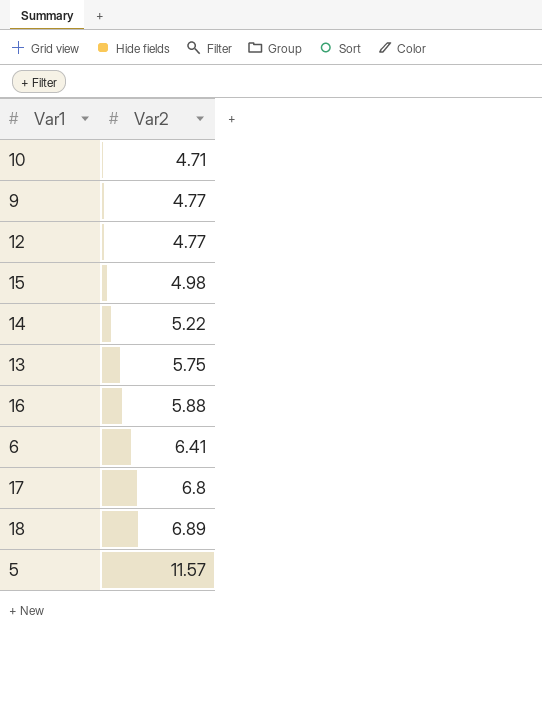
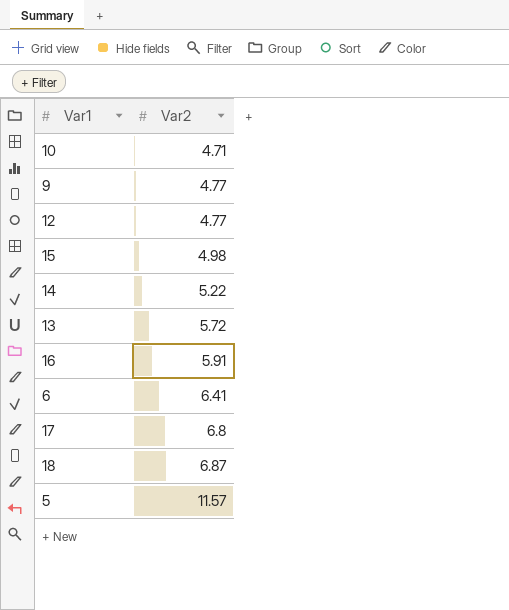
13 | Var2: 5.75 -> 5.72
16 | Var2: 5.88 -> 5.91
18 | Var2: 6.89 -> 6.87

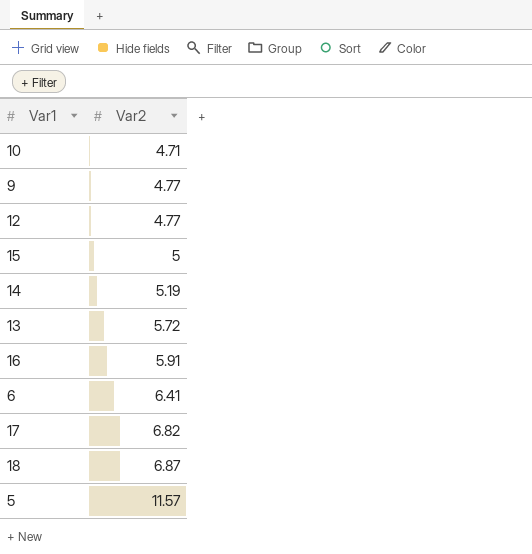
15 | Var2: 4.98 -> 5
14 | Var2: 5.22 -> 5.19
17 | Var2: 6.8 -> 6.82

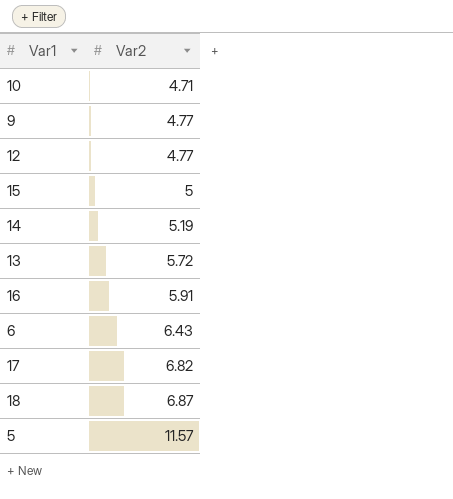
6 | Var2: 6.41 -> 6.43

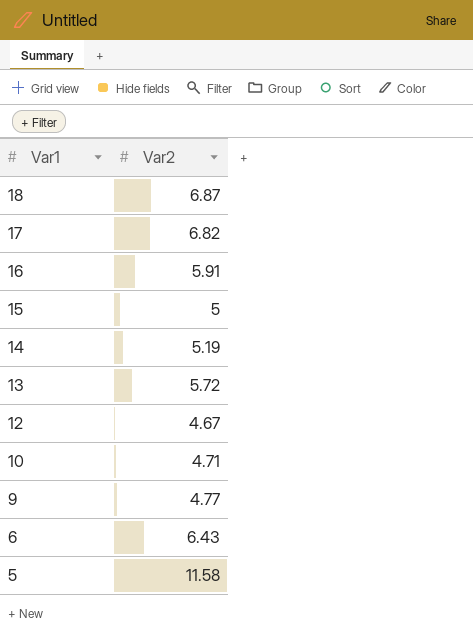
row order: Var2 ascending -> Var1 descending
12 | Var2: 4.77 -> 4.67
5 | Var2: 11.57 -> 11.58

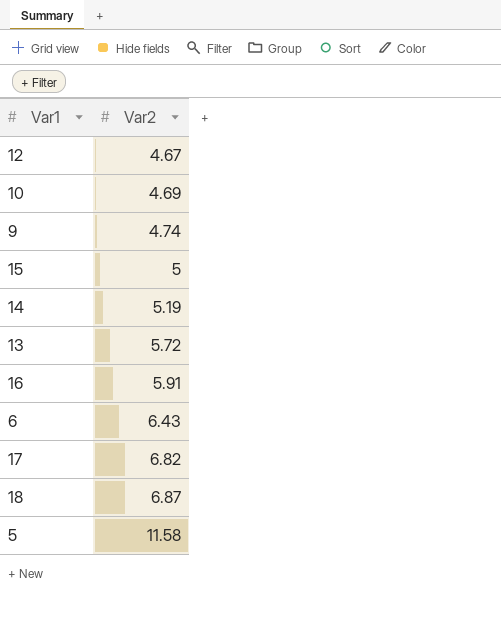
row order: Var1 descending -> Var2 ascending
10 | Var2: 4.71 -> 4.69
9 | Var2: 4.77 -> 4.74

